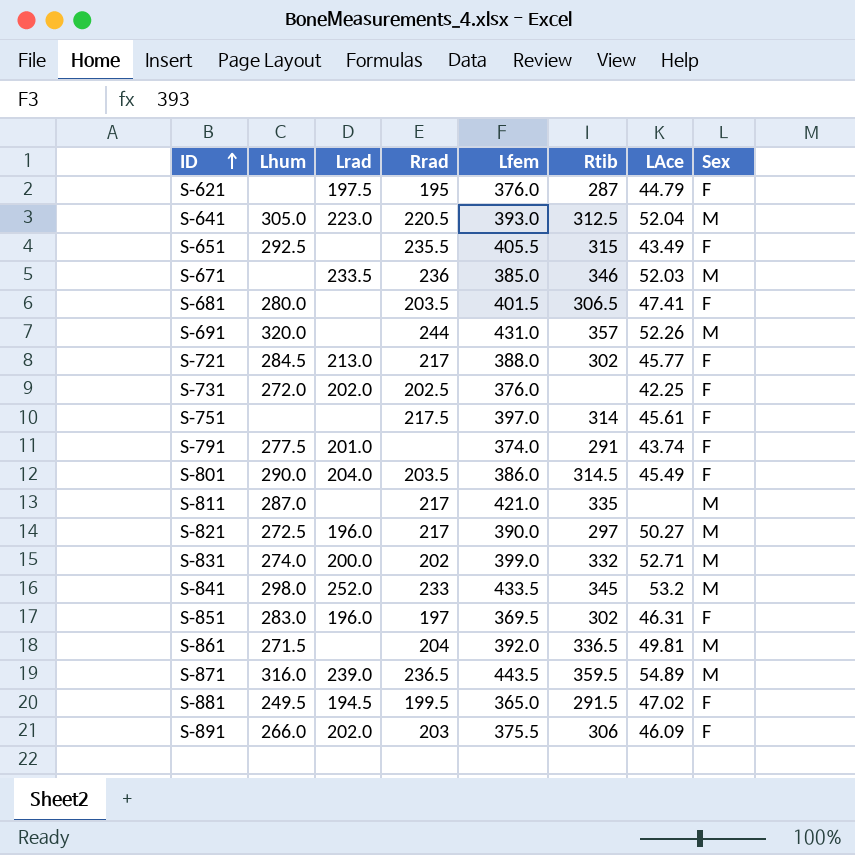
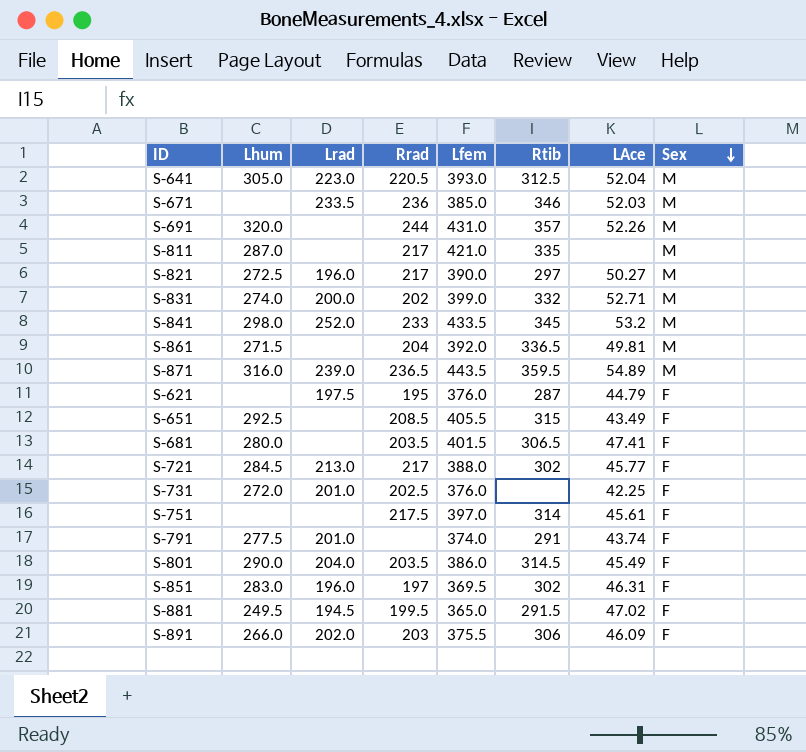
row order: ID ascending -> Sex descending
S-651 | Rrad: 235.5 -> 208.5
S-731 | Lrad: 202.0 -> 201.0

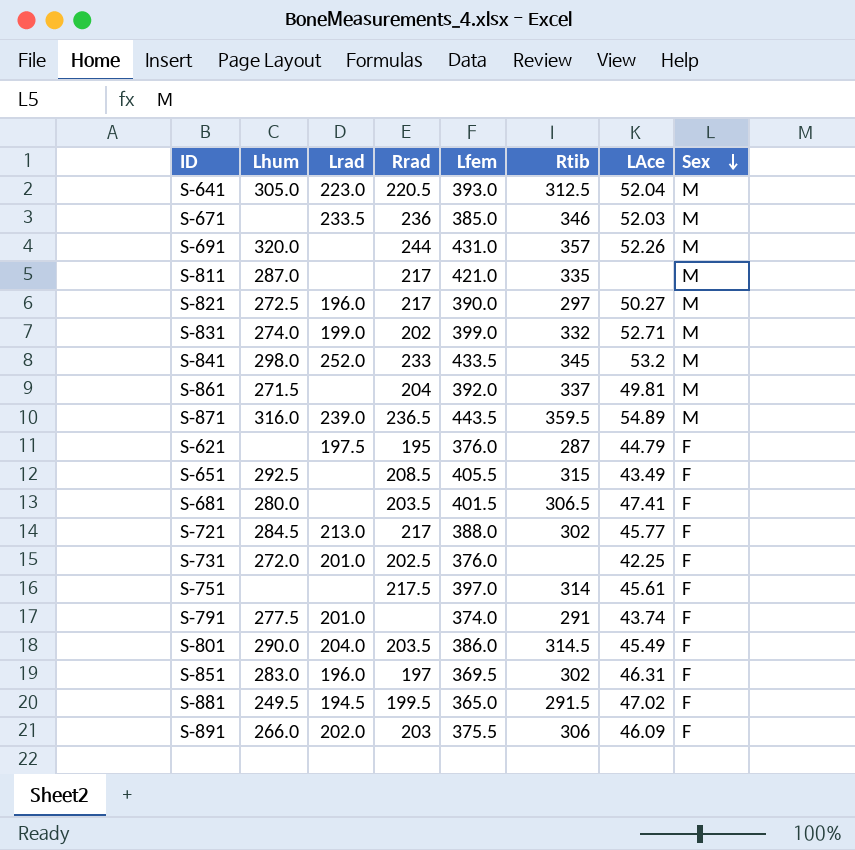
S-831 | Lrad: 200.0 -> 199.0
S-861 | Rtib: 336.5 -> 337

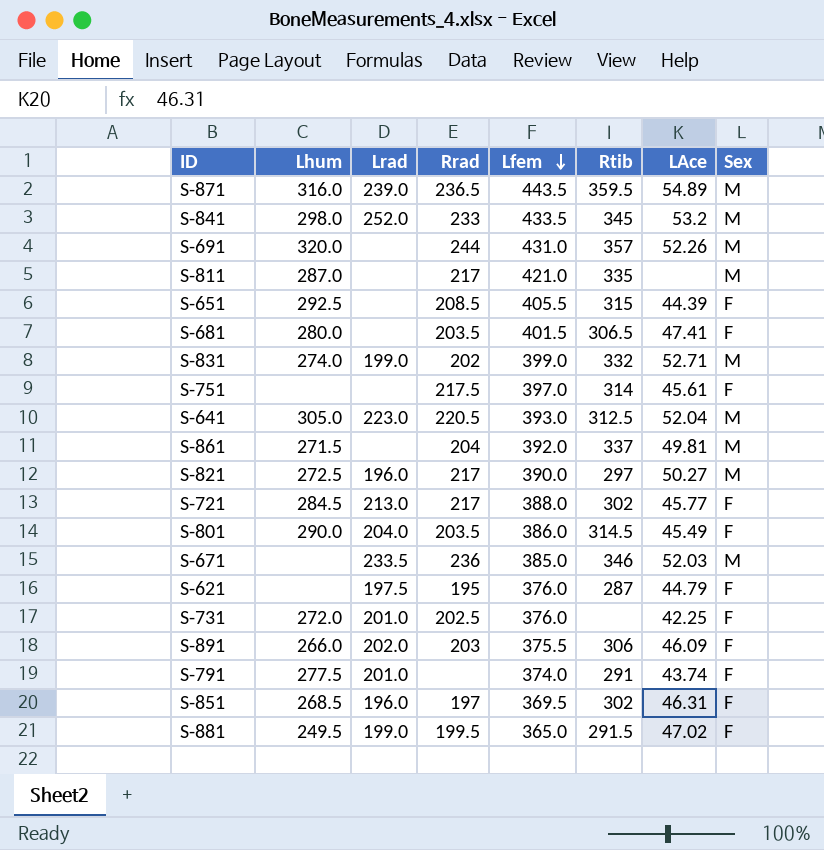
row order: Sex descending -> Lfem descending
S-651 | LAce: 43.49 -> 44.39
S-851 | Lhum: 283.0 -> 268.5
S-881 | Lrad: 194.5 -> 199.0

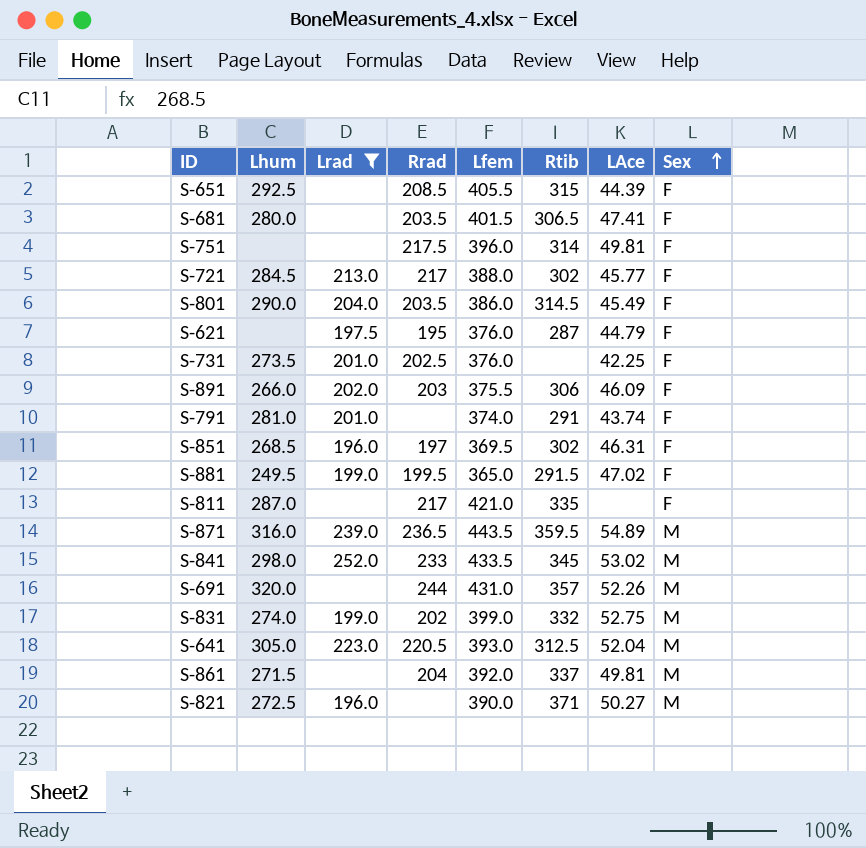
filter: none -> Lrad != 233.5
row order: Lfem descending -> Sex ascending
S-751 | Lfem: 397.0 -> 396.0
S-751 | LAce: 45.61 -> 49.81
S-731 | Lhum: 272.0 -> 273.5
S-791 | Lhum: 277.5 -> 281.0
S-811 | Sex: M -> F
S-841 | LAce: 53.2 -> 53.02
S-831 | LAce: 52.71 -> 52.75
S-821 | Rrad: 217 -> none
S-821 | Rtib: 297 -> 371

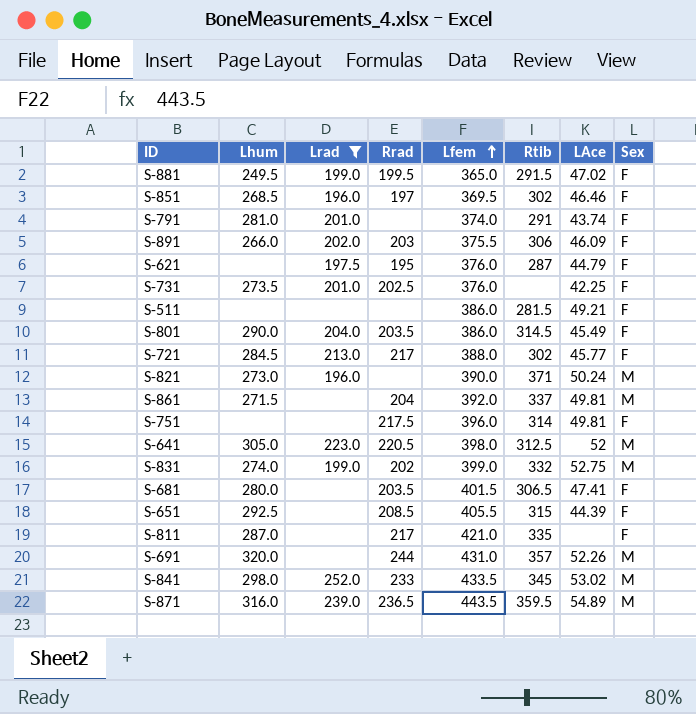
row order: Sex ascending -> Lfem ascending
S-851 | LAce: 46.31 -> 46.46
row S-511: none -> none | none | none | 386.0 | 281.5 | 49.21 | F
S-821 | Lhum: 272.5 -> 273.0
S-821 | LAce: 50.27 -> 50.24
S-641 | Lfem: 393.0 -> 398.0
S-641 | LAce: 52.04 -> 52

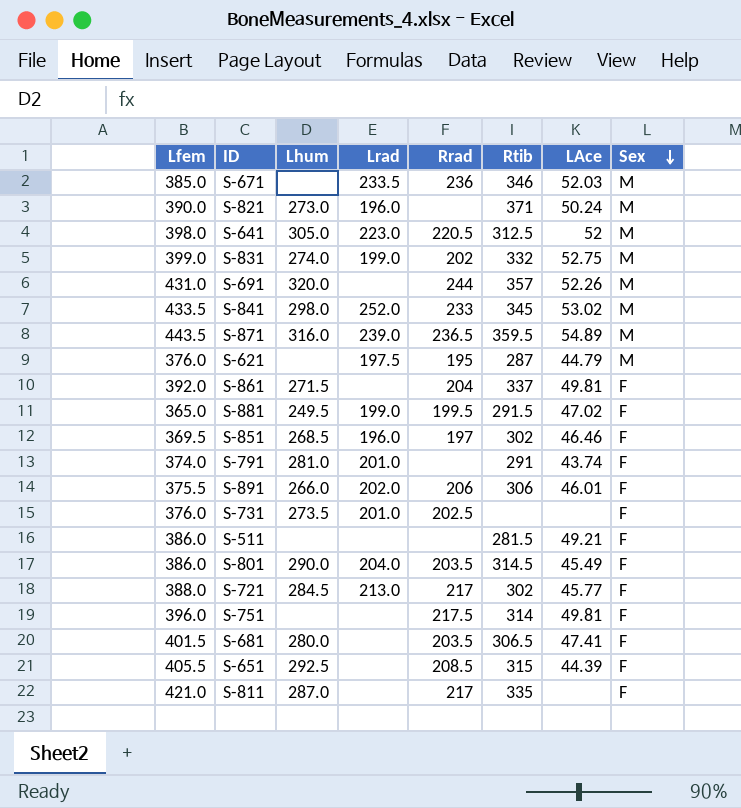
filter: Lrad != 233.5 -> none
row order: Lfem ascending -> Sex descending
column Lfem | position: 5 -> 1
S-621 | Sex: F -> M
S-861 | Sex: M -> F
S-891 | Rrad: 203 -> 206
S-891 | LAce: 46.09 -> 46.01
S-731 | LAce: 42.25 -> none

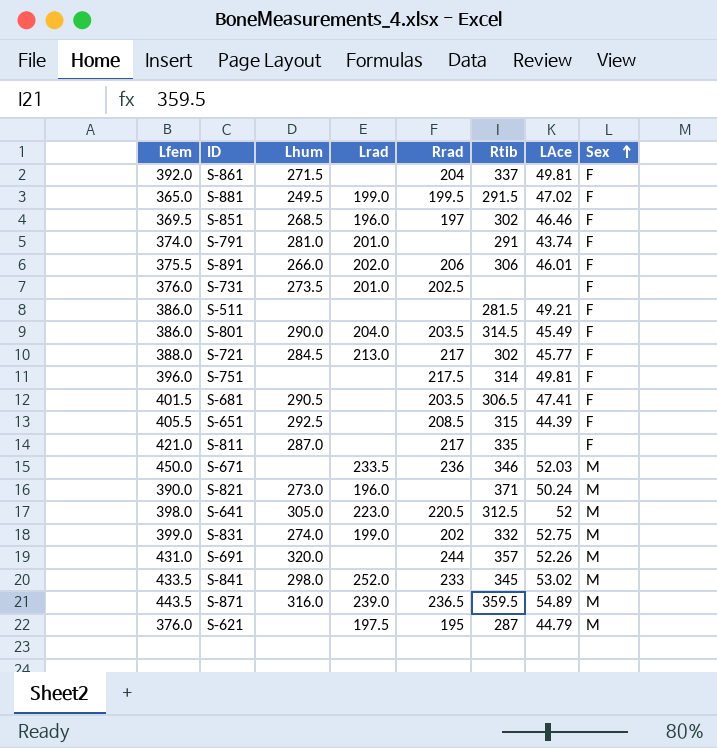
row order: Sex descending -> Sex ascending
S-681 | Lhum: 280.0 -> 290.5
S-671 | Lfem: 385.0 -> 450.0

